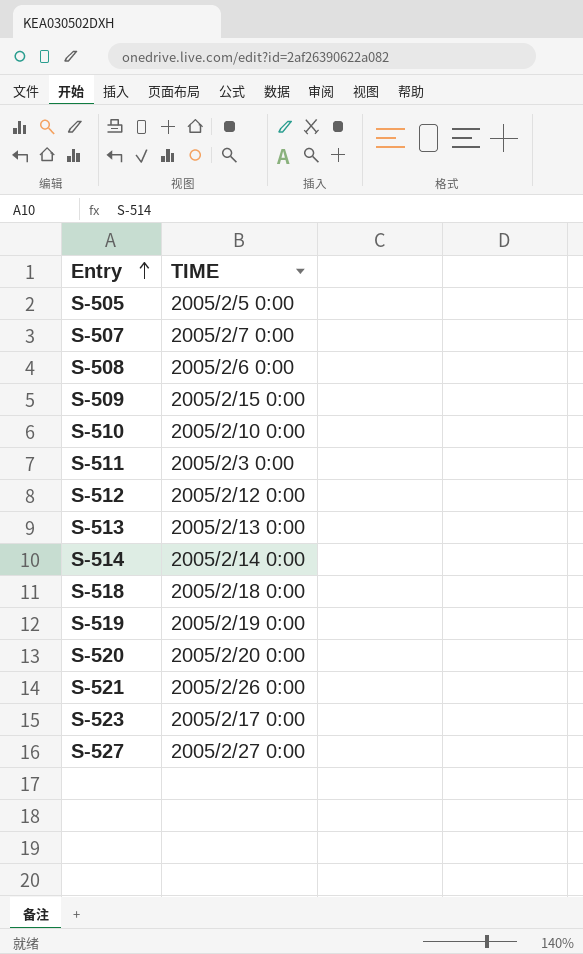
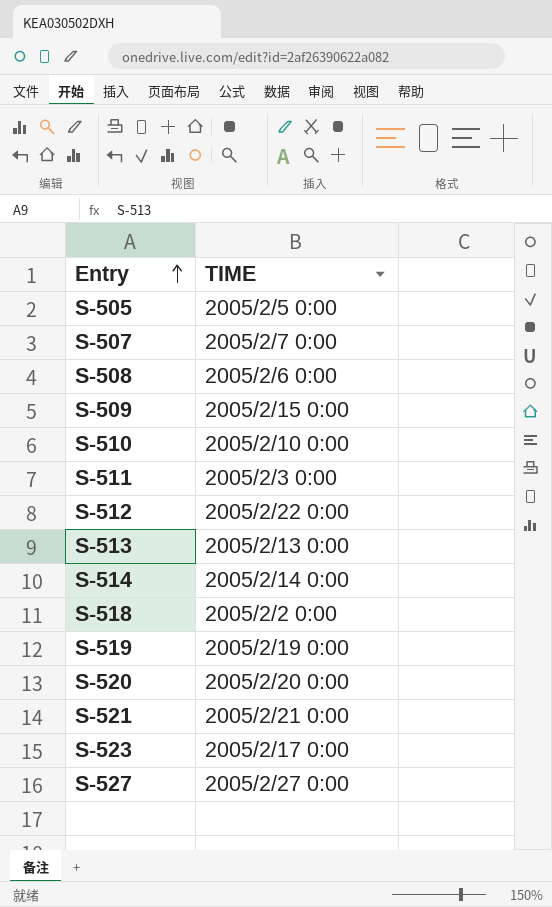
S-512 | TIME: 2005/2/12 0:00 -> 2005/2/22 0:00
S-518 | TIME: 2005/2/18 0:00 -> 2005/2/2 0:00
S-521 | TIME: 2005/2/26 0:00 -> 2005/2/21 0:00

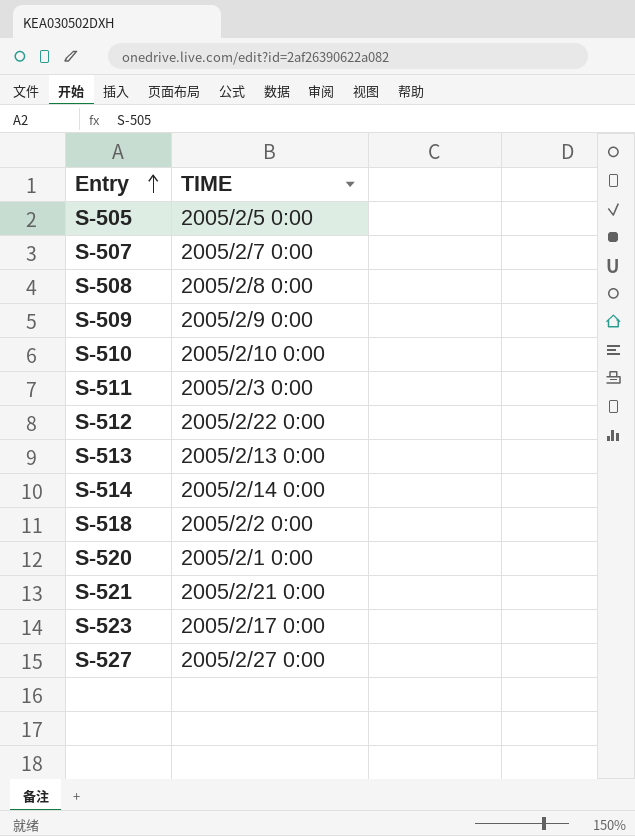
row S-519: 2005/2/19 0:00 -> none
S-508 | TIME: 2005/2/6 0:00 -> 2005/2/8 0:00
S-509 | TIME: 2005/2/15 0:00 -> 2005/2/9 0:00
S-520 | TIME: 2005/2/20 0:00 -> 2005/2/1 0:00

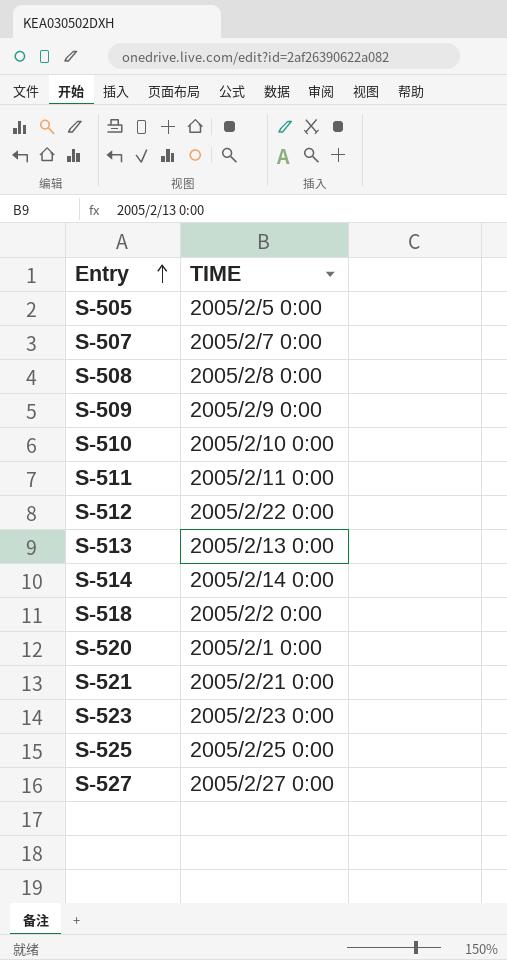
S-511 | TIME: 2005/2/3 0:00 -> 2005/2/11 0:00
S-523 | TIME: 2005/2/17 0:00 -> 2005/2/23 0:00
row S-525: none -> 2005/2/25 0:00

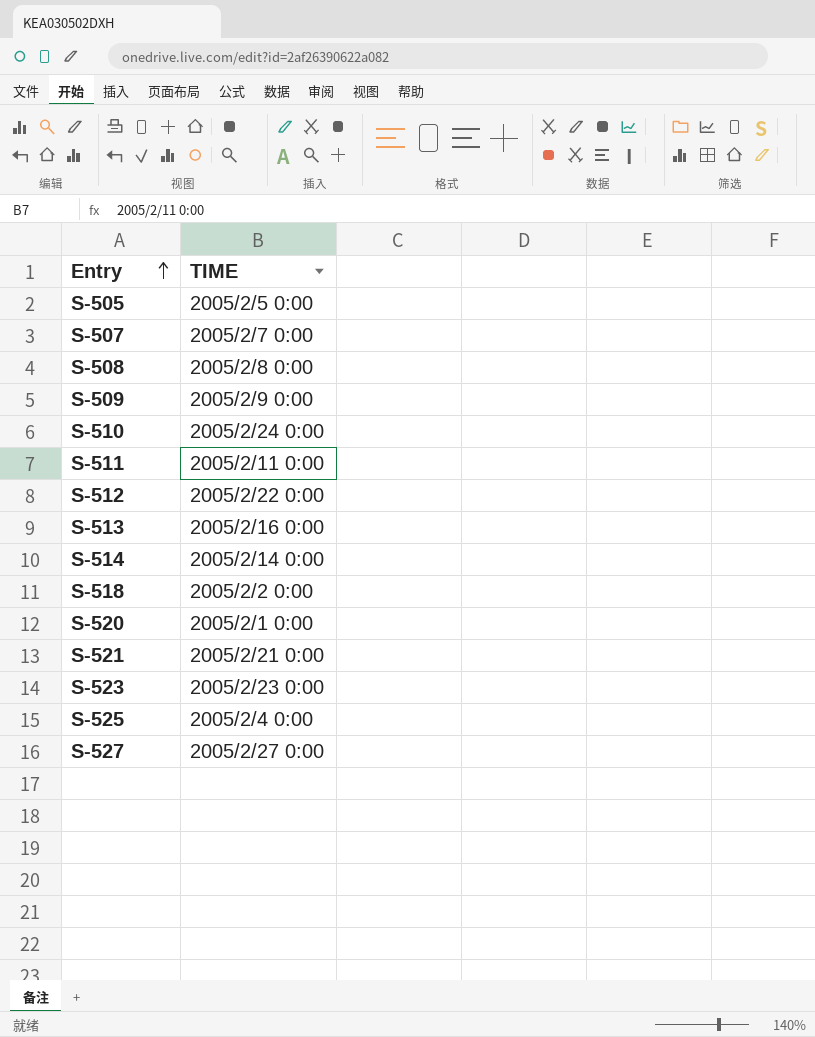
S-510 | TIME: 2005/2/10 0:00 -> 2005/2/24 0:00
S-513 | TIME: 2005/2/13 0:00 -> 2005/2/16 0:00
S-525 | TIME: 2005/2/25 0:00 -> 2005/2/4 0:00

